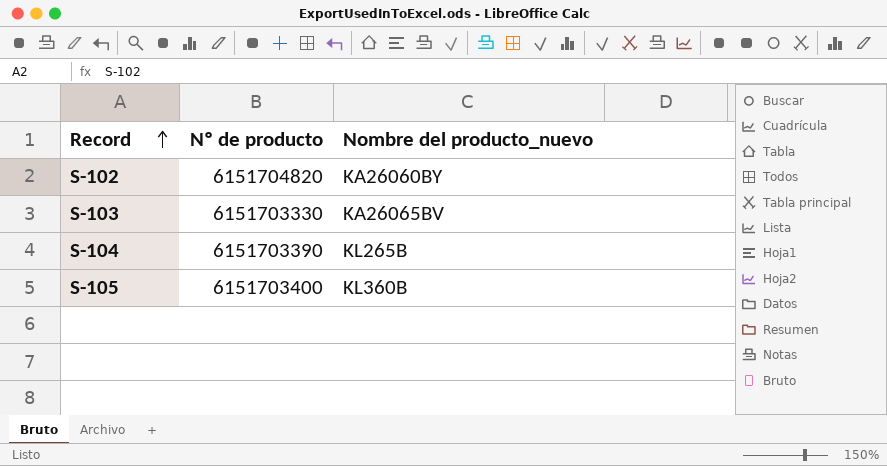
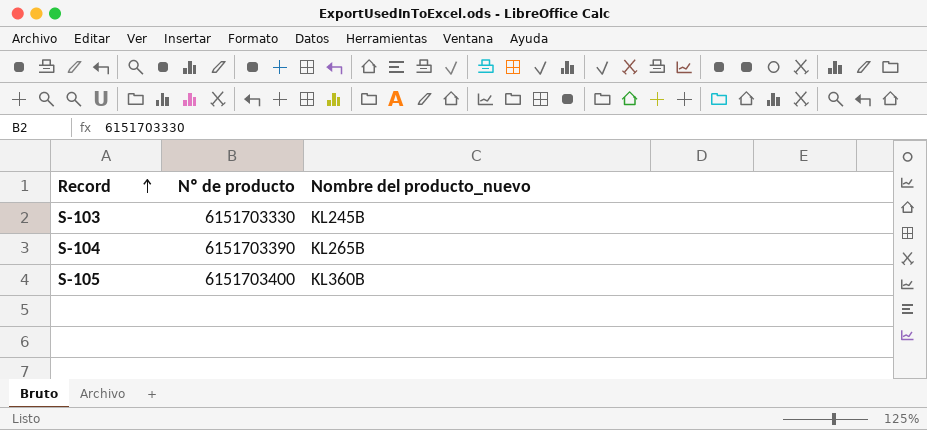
row S-102: 6151704820 | KA26060BY -> none
S-103 | Nombre del producto_nuevo: KA26065BV -> KL245B

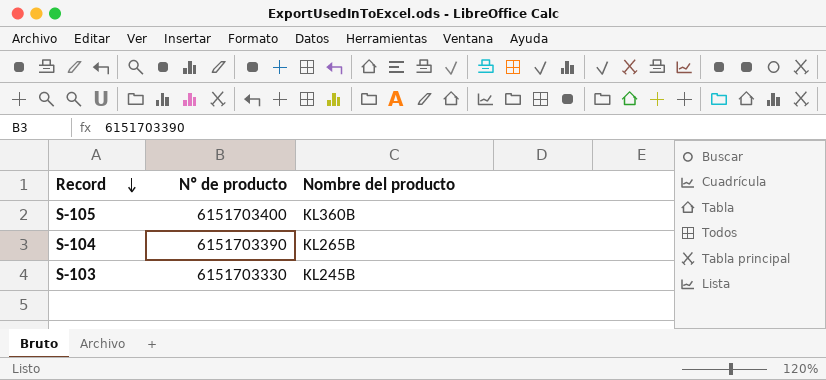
row order: Record ascending -> Record descending
column name: Nombre del producto_nuevo -> Nombre del producto

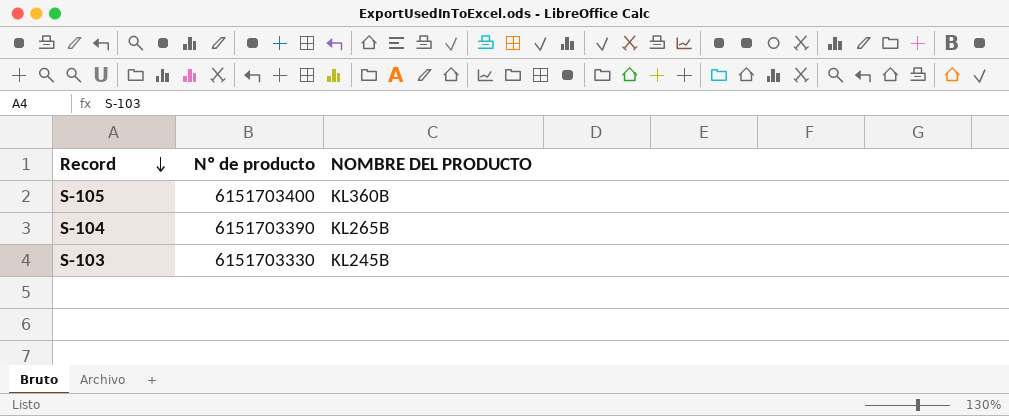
column name: Nombre del producto -> NOMBRE DEL PRODUCTO

